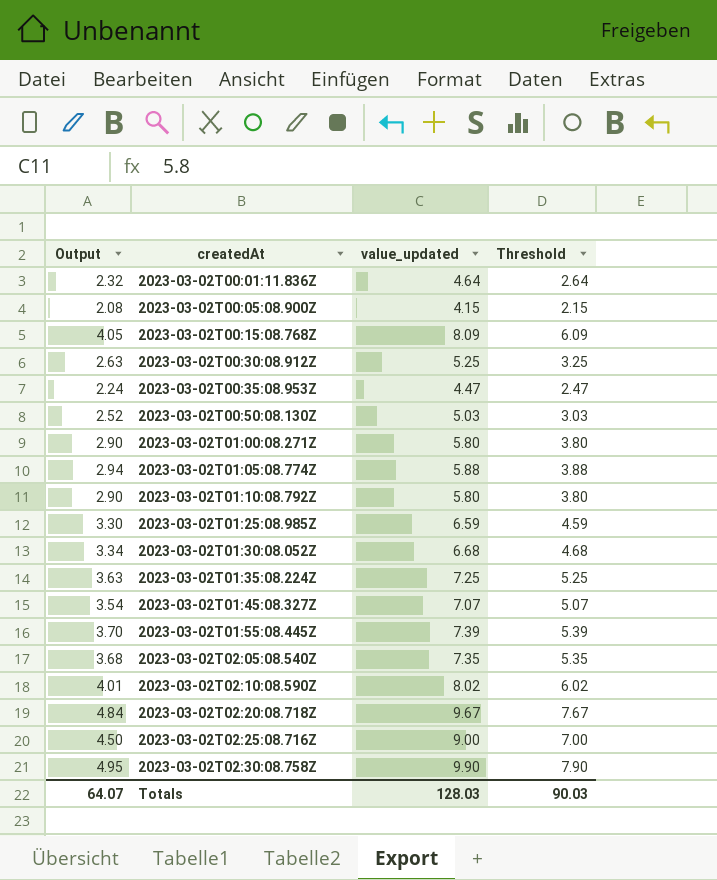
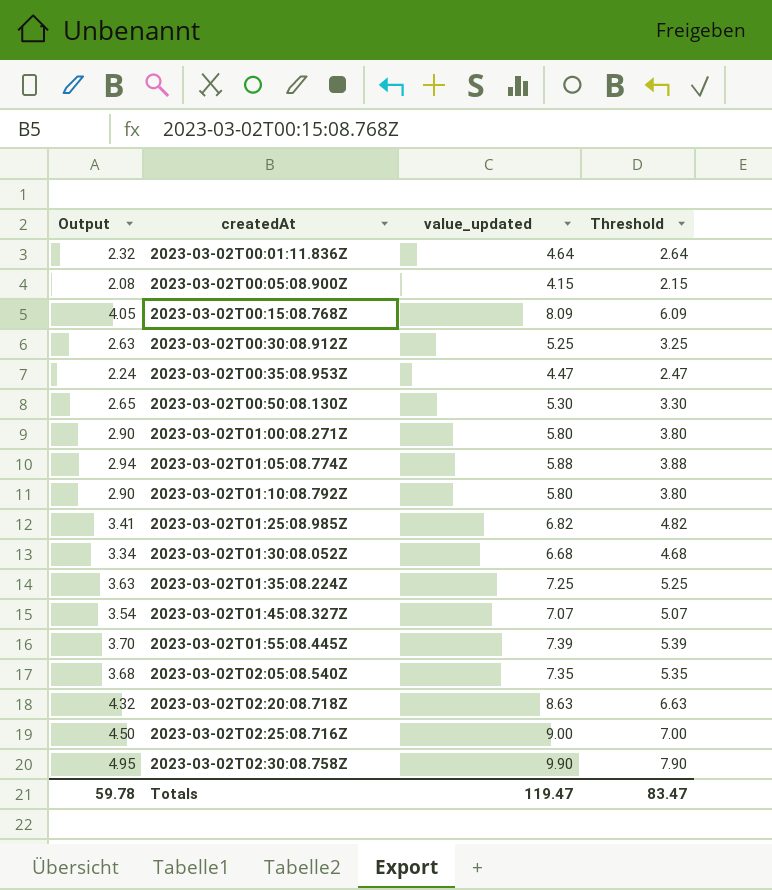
row 2023-03-02T02:10:08.590Z: 4.01 | 8.02 | 6.02 -> none
2023-03-02T00:50:08.130Z | Output: 2.52 -> 2.65
2023-03-02T00:50:08.130Z | value_updated: 5.03 -> 5.30
2023-03-02T00:50:08.130Z | Threshold: 3.03 -> 3.30
2023-03-02T01:25:08.985Z | Output: 3.30 -> 3.41
2023-03-02T01:25:08.985Z | value_updated: 6.59 -> 6.82
2023-03-02T01:25:08.985Z | Threshold: 4.59 -> 4.82
2023-03-02T02:20:08.718Z | Output: 4.84 -> 4.32
2023-03-02T02:20:08.718Z | value_updated: 9.67 -> 8.63
2023-03-02T02:20:08.718Z | Threshold: 7.67 -> 6.63
Totals | Output: 64.07 -> 59.78
Totals | value_updated: 128.03 -> 119.47
Totals | Threshold: 90.03 -> 83.47

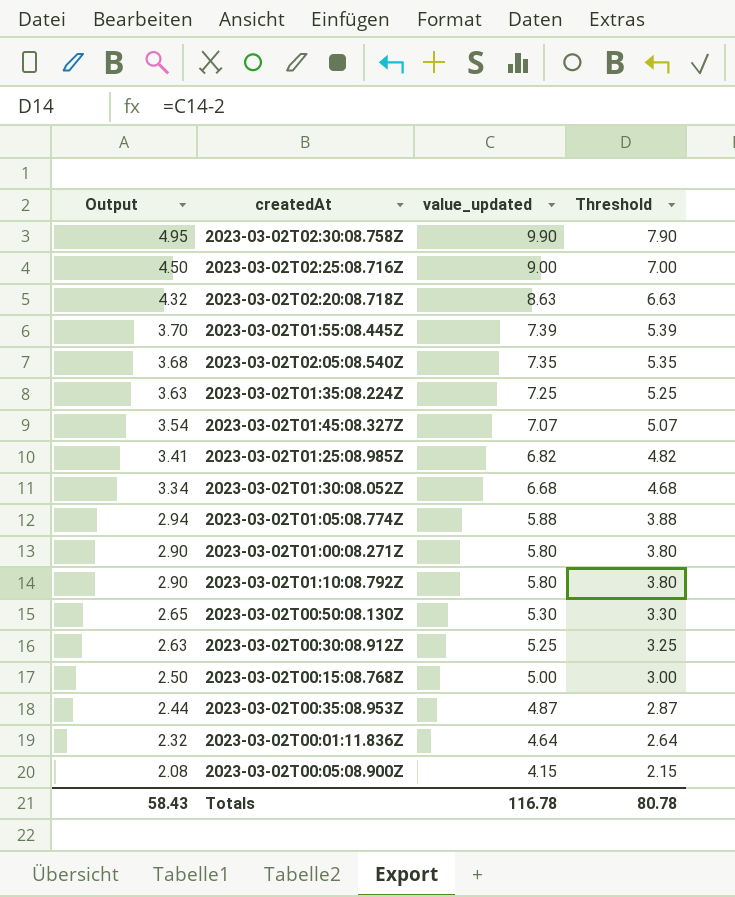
row order: createdAt ascending -> Output descending
2023-03-02T00:15:08.768Z | Output: 4.05 -> 2.50
2023-03-02T00:15:08.768Z | value_updated: 8.09 -> 5.00
2023-03-02T00:15:08.768Z | Threshold: 6.09 -> 3.00
2023-03-02T00:35:08.953Z | Output: 2.24 -> 2.44
2023-03-02T00:35:08.953Z | value_updated: 4.47 -> 4.87
2023-03-02T00:35:08.953Z | Threshold: 2.47 -> 2.87
Totals | Output: 59.78 -> 58.43
Totals | value_updated: 119.47 -> 116.78
Totals | Threshold: 83.47 -> 80.78

